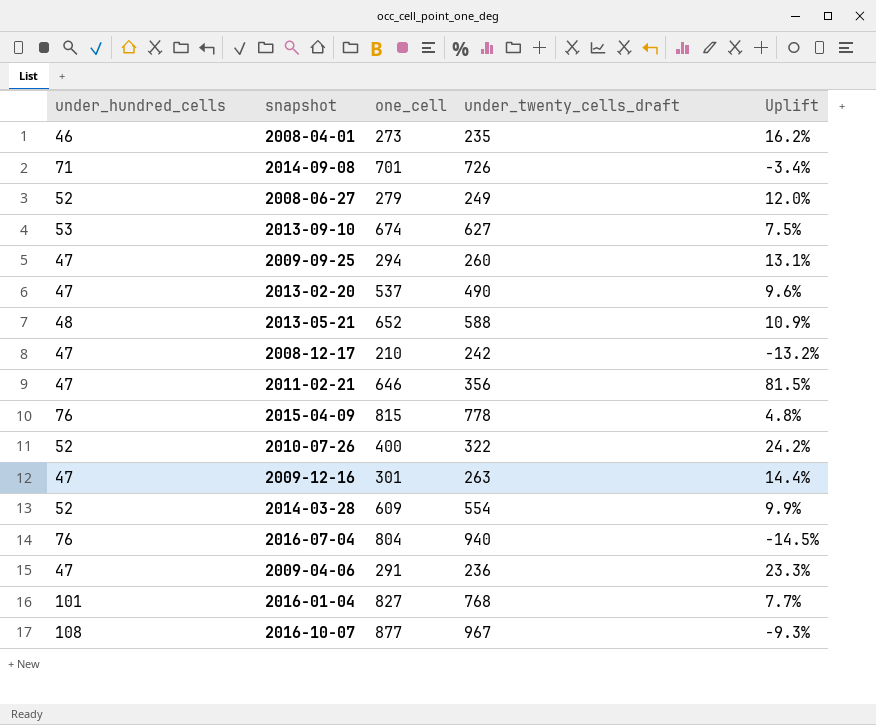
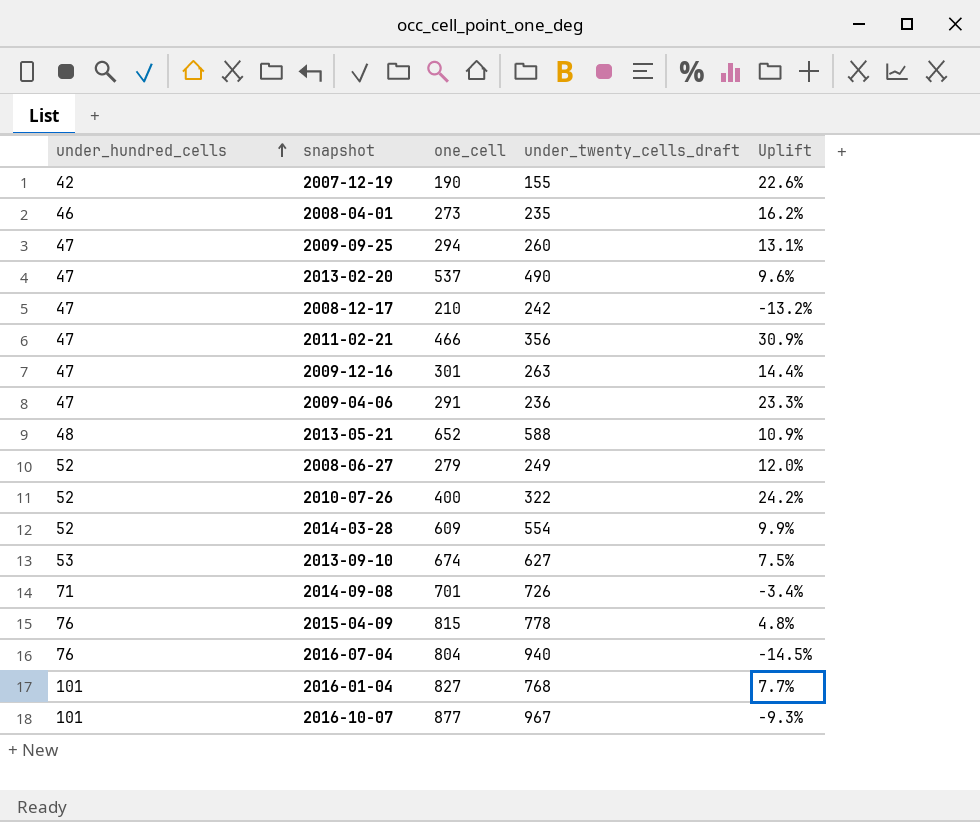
row order: none -> under_hundred_cells ascending
row 2007-12-19: none -> 42 | 190 | 155 | 22.6%
2011-02-21 | one_cell: 646 -> 466
2011-02-21 | Uplift: 81.5% -> 30.9%
2016-10-07 | under_hundred_cells: 108 -> 101

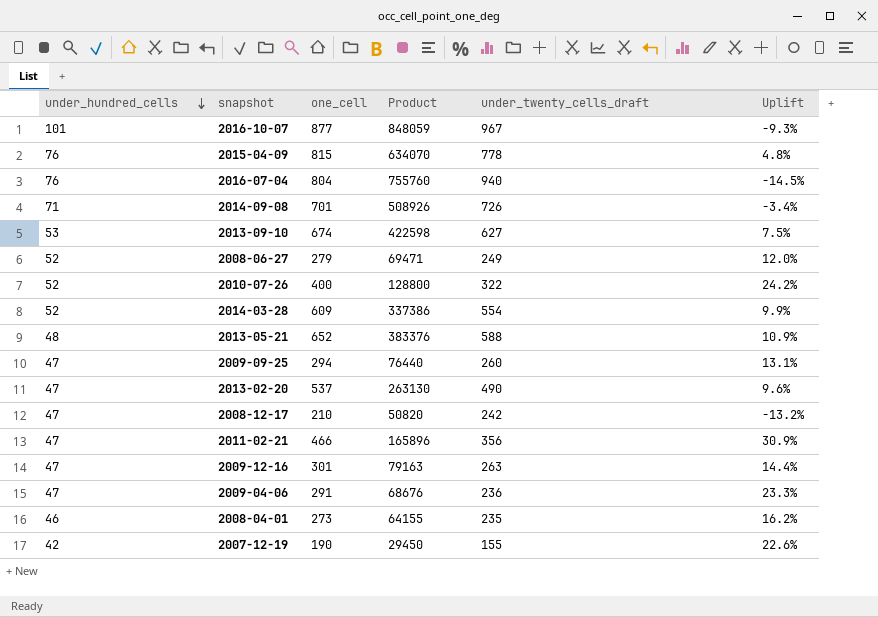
row order: under_hundred_cells ascending -> under_hundred_cells descending
column Product | formula: none -> [one_cell] * [under_twenty_cells_draft]
row 2016-01-04: 101 | 827 | 768 | 7.7% -> none

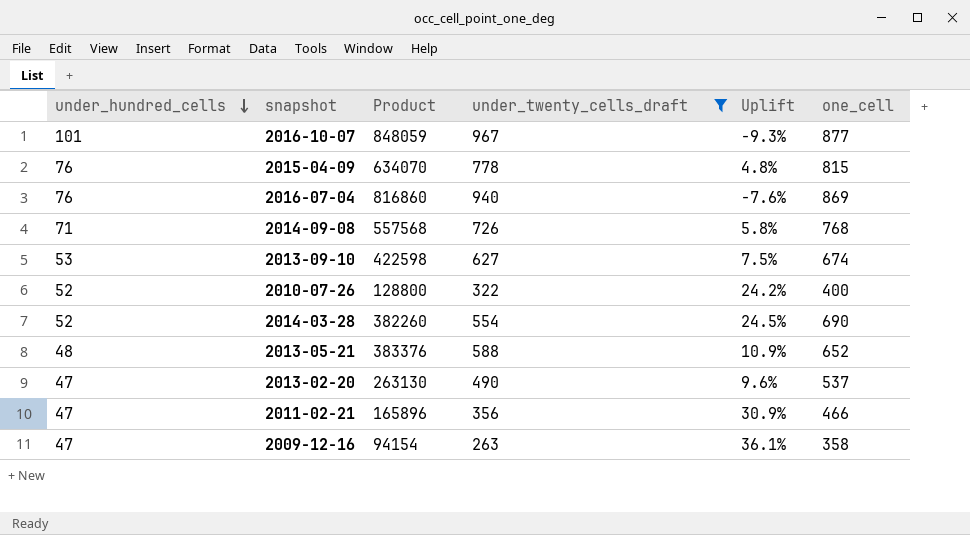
filter: none -> under_twenty_cells_draft >= 263
column one_cell | position: 3 -> 6
2016-07-04 | Product: 755760 -> 816860
2016-07-04 | Uplift: -14.5% -> -7.6%
2016-07-04 | one_cell: 804 -> 869
2014-09-08 | Product: 508926 -> 557568
2014-09-08 | Uplift: -3.4% -> 5.8%
2014-09-08 | one_cell: 701 -> 768
2014-03-28 | Product: 337386 -> 382260
2014-03-28 | Uplift: 9.9% -> 24.5%
2014-03-28 | one_cell: 609 -> 690
2009-12-16 | Product: 79163 -> 94154
2009-12-16 | Uplift: 14.4% -> 36.1%
2009-12-16 | one_cell: 301 -> 358

